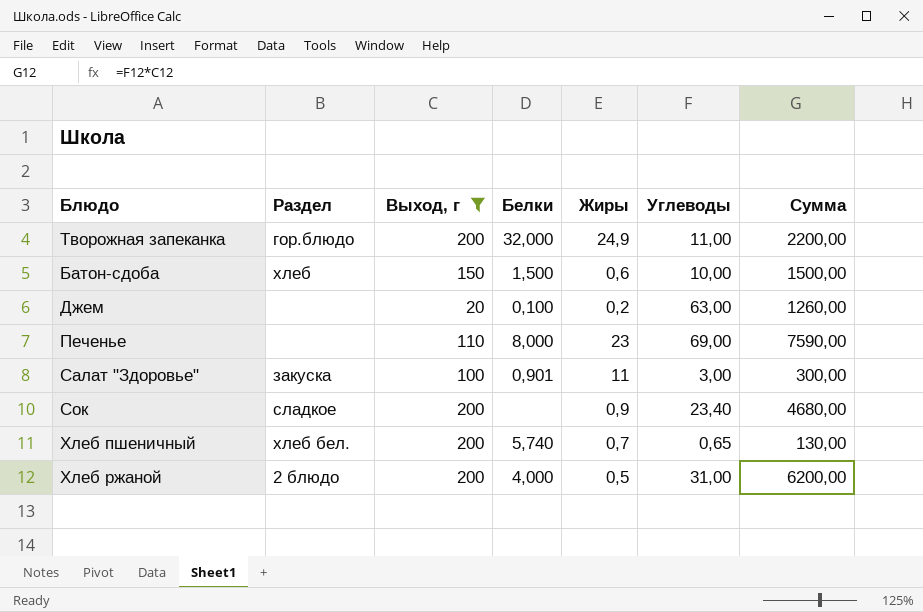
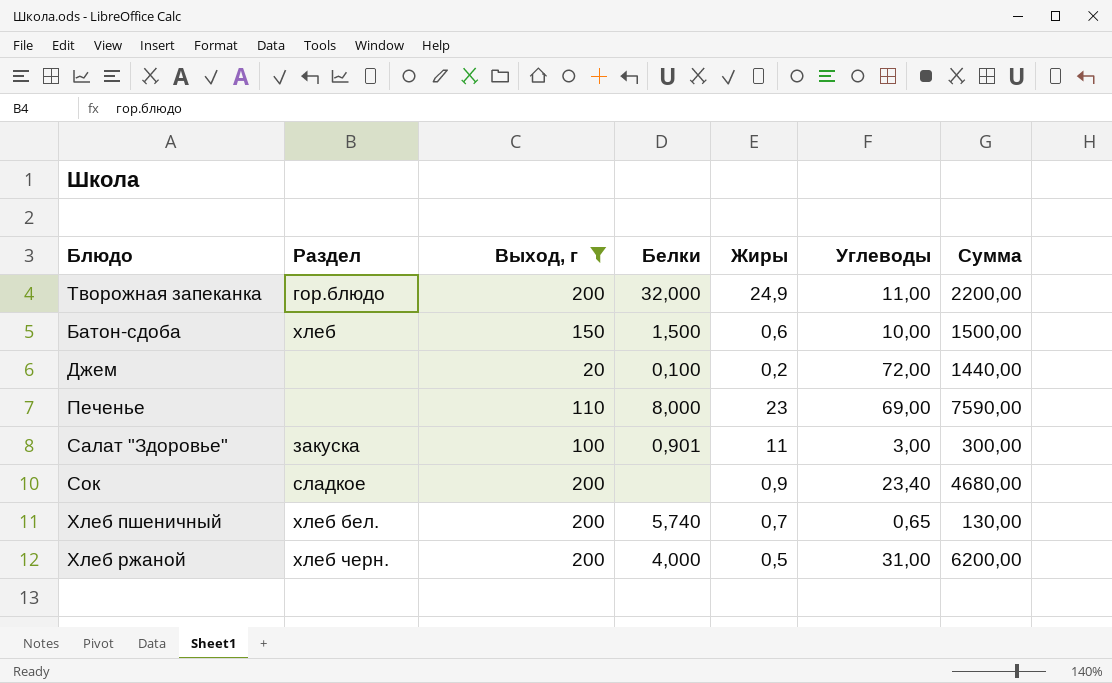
Джем | Углеводы: 63,00 -> 72,00
Джем | Сумма: 1260,00 -> 1440,00
Хлеб ржаной | Раздел: 2 блюдо -> хлеб черн.

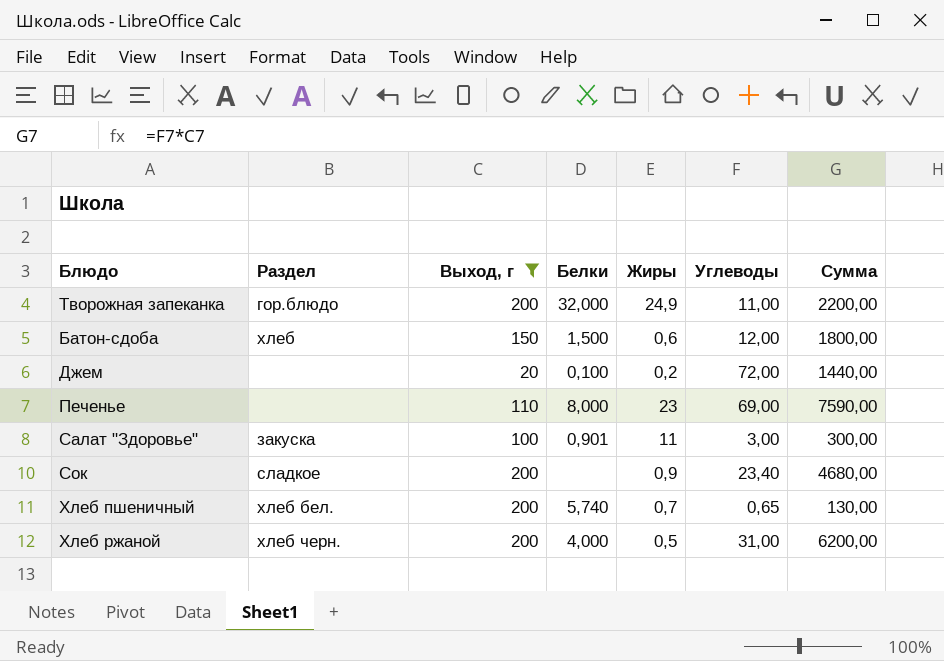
Батон-сдоба | Углеводы: 10,00 -> 12,00
Батон-сдоба | Сумма: 1500,00 -> 1800,00

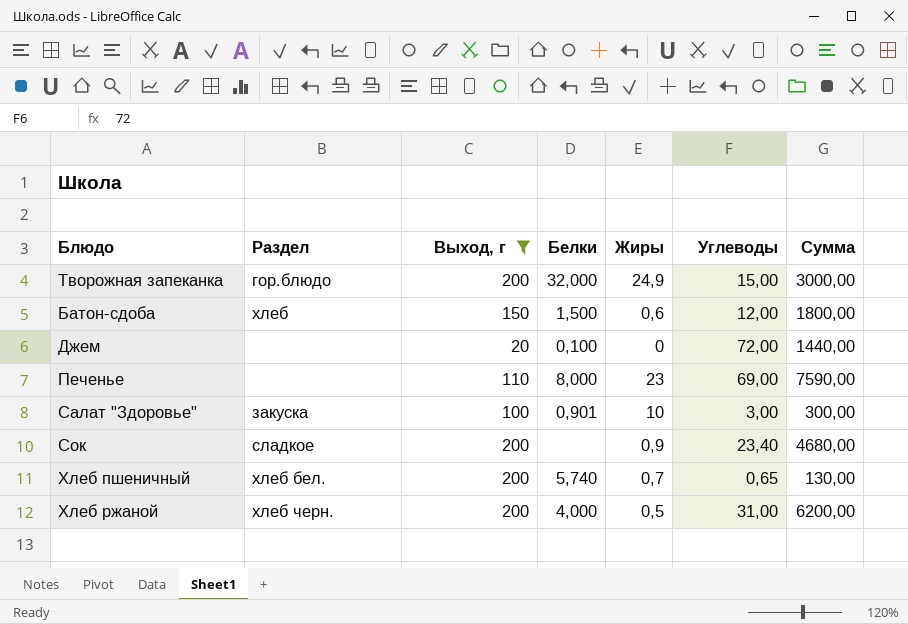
Творожная запеканка | Углеводы: 11,00 -> 15,00
Творожная запеканка | Сумма: 2200,00 -> 3000,00
Джем | Жиры: 0,2 -> 0
Салат "Здоровье" | Жиры: 11 -> 10

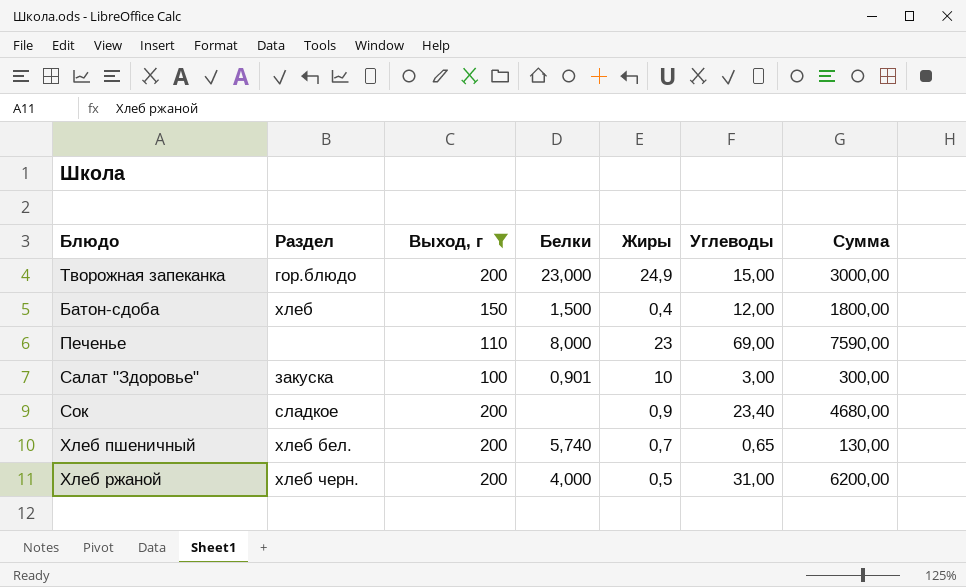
row Джем: none | 20 | 0,100 | 0 | 72,00 | 1440,00 -> none
Творожная запеканка | Белки: 32,000 -> 23,000
Батон-сдоба | Жиры: 0,6 -> 0,4

